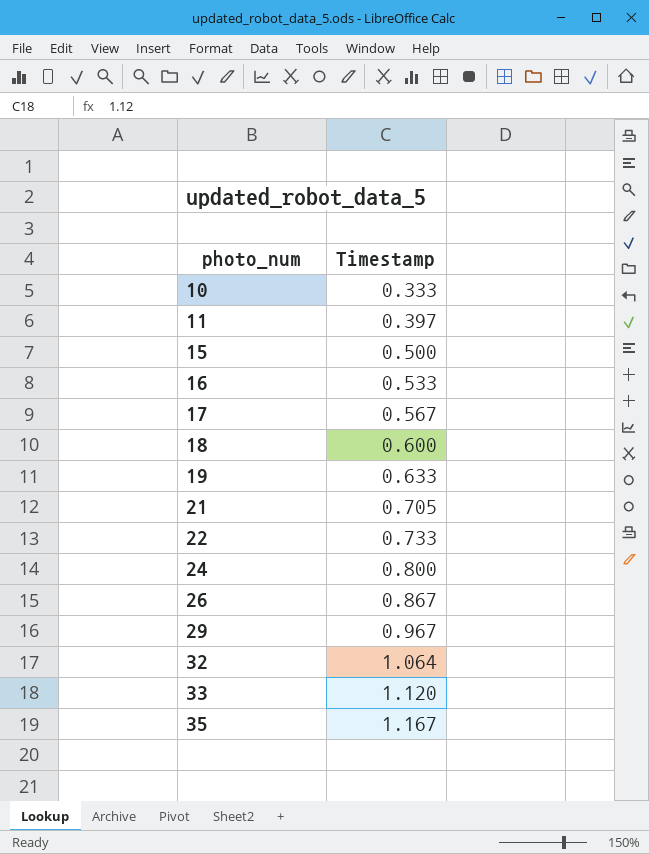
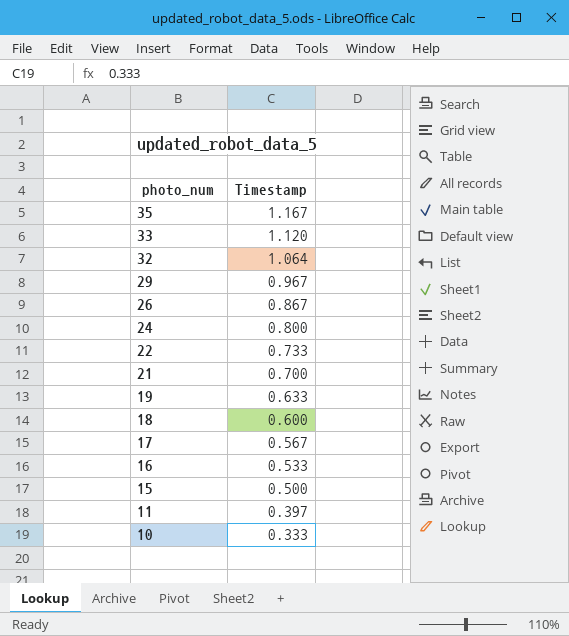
row order: photo_num ascending -> photo_num descending
21 | Timestamp: 0.705 -> 0.700

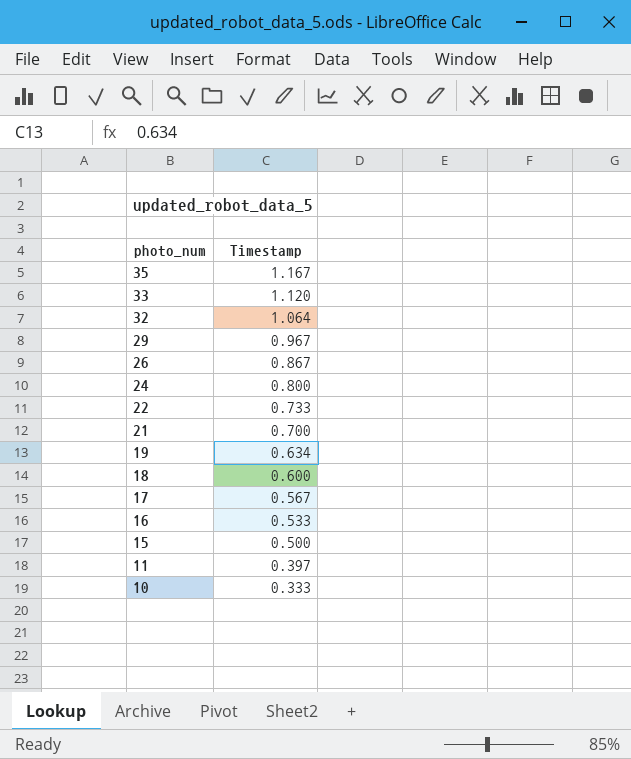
19 | Timestamp: 0.633 -> 0.634

